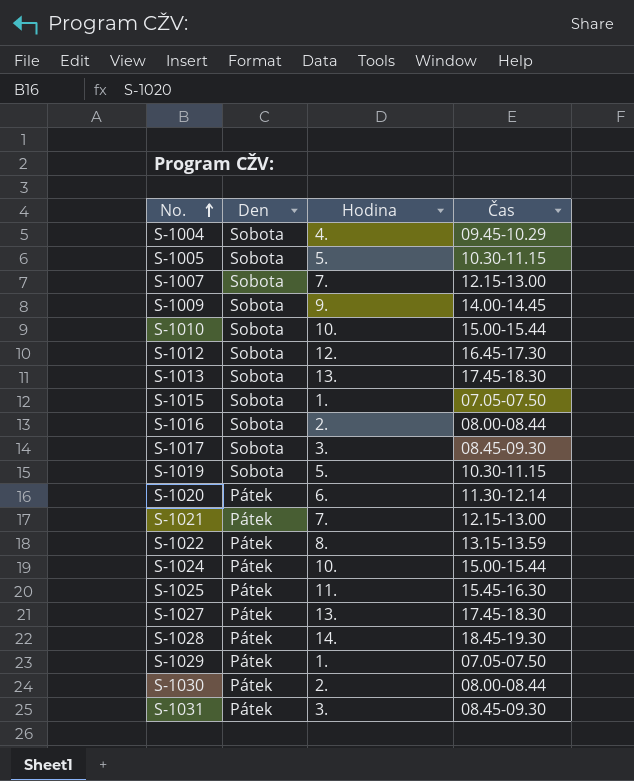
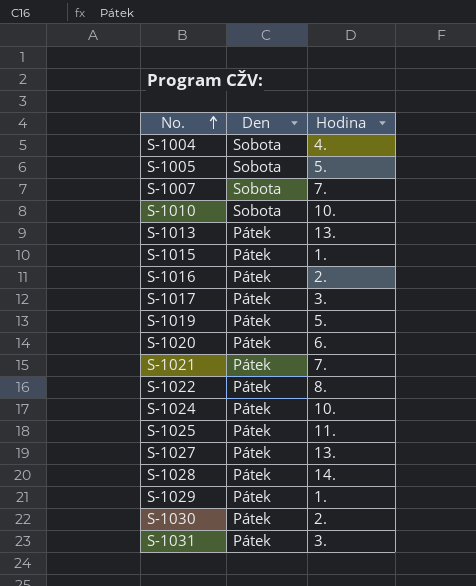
column Čas | position: 4 -> none
row S-1009: Sobota | 9. | 14.00-14.45 -> none
row S-1012: Sobota | 12. | 16.45-17.30 -> none
S-1013 | Den: Sobota -> Pátek
S-1015 | Den: Sobota -> Pátek
S-1016 | Den: Sobota -> Pátek
S-1017 | Den: Sobota -> Pátek
S-1019 | Den: Sobota -> Pátek

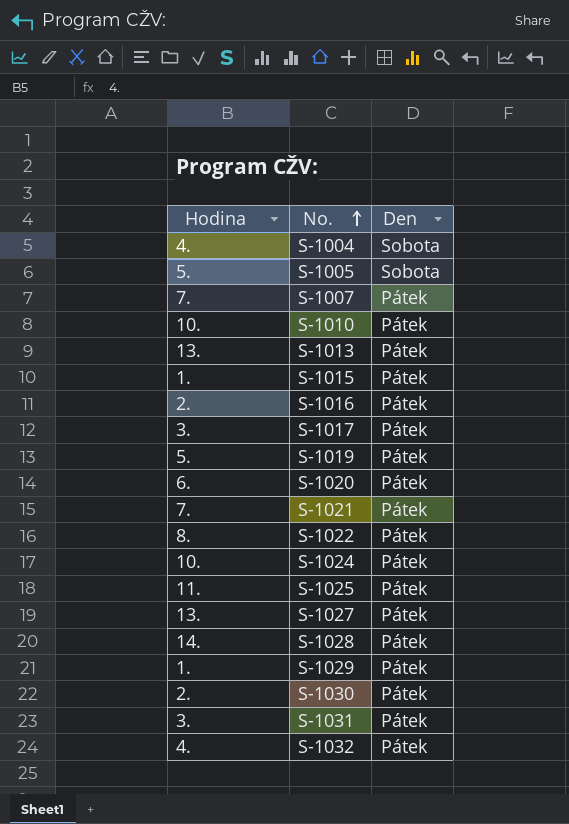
column Hodina | position: 3 -> 1
S-1007 | Den: Sobota -> Pátek
S-1010 | Den: Sobota -> Pátek
row S-1032: none -> 4. | Pátek

